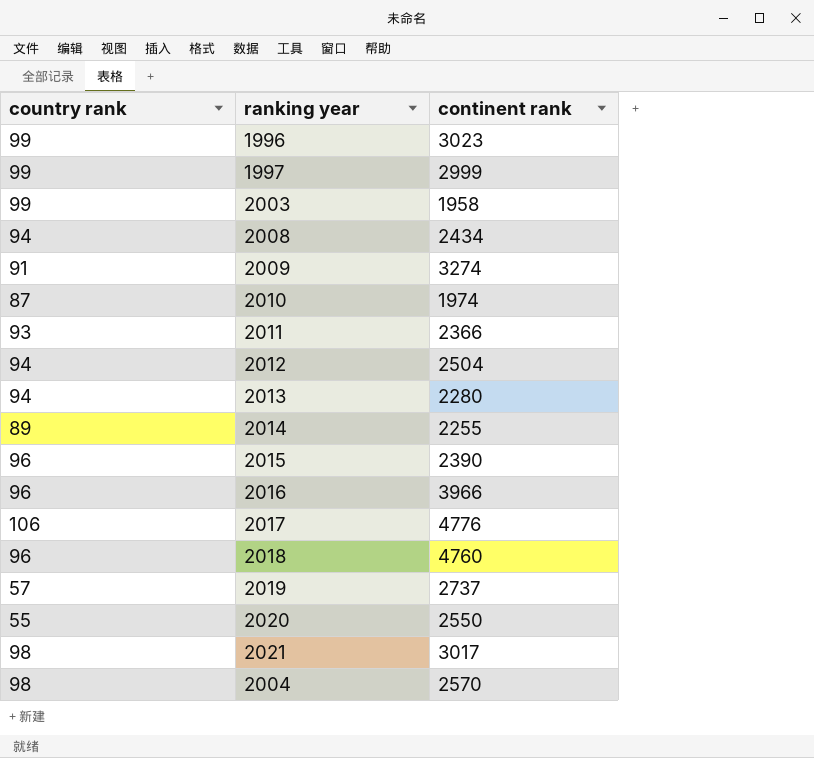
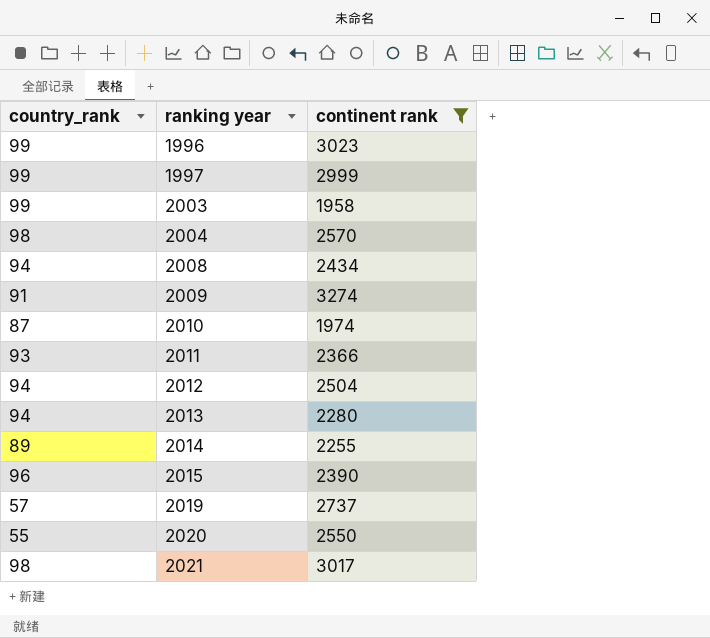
filter: none -> continent rank <= 3274
row order: none -> ranking year ascending
column name: country rank -> country_rank

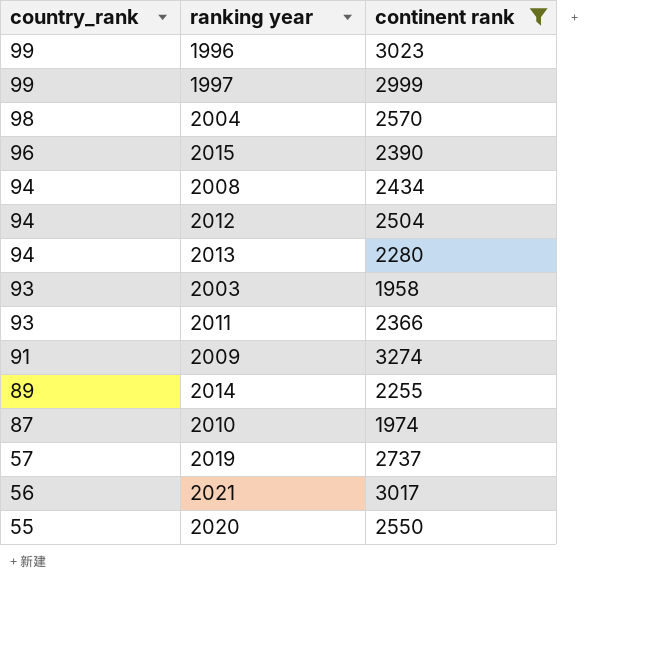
row order: ranking year ascending -> country_rank descending
2003 | country_rank: 99 -> 93
2021 | country_rank: 98 -> 56

